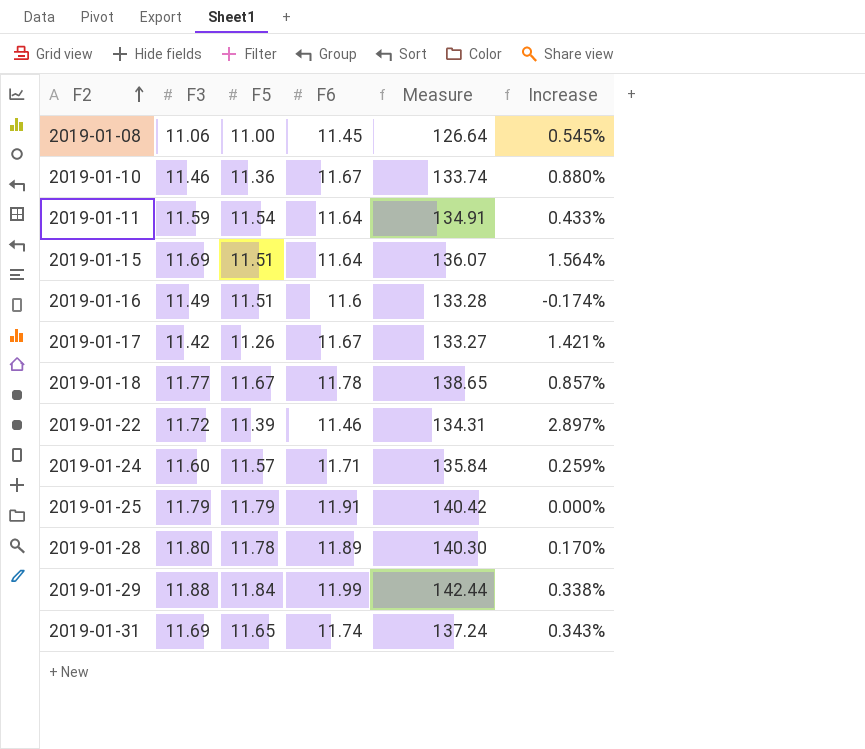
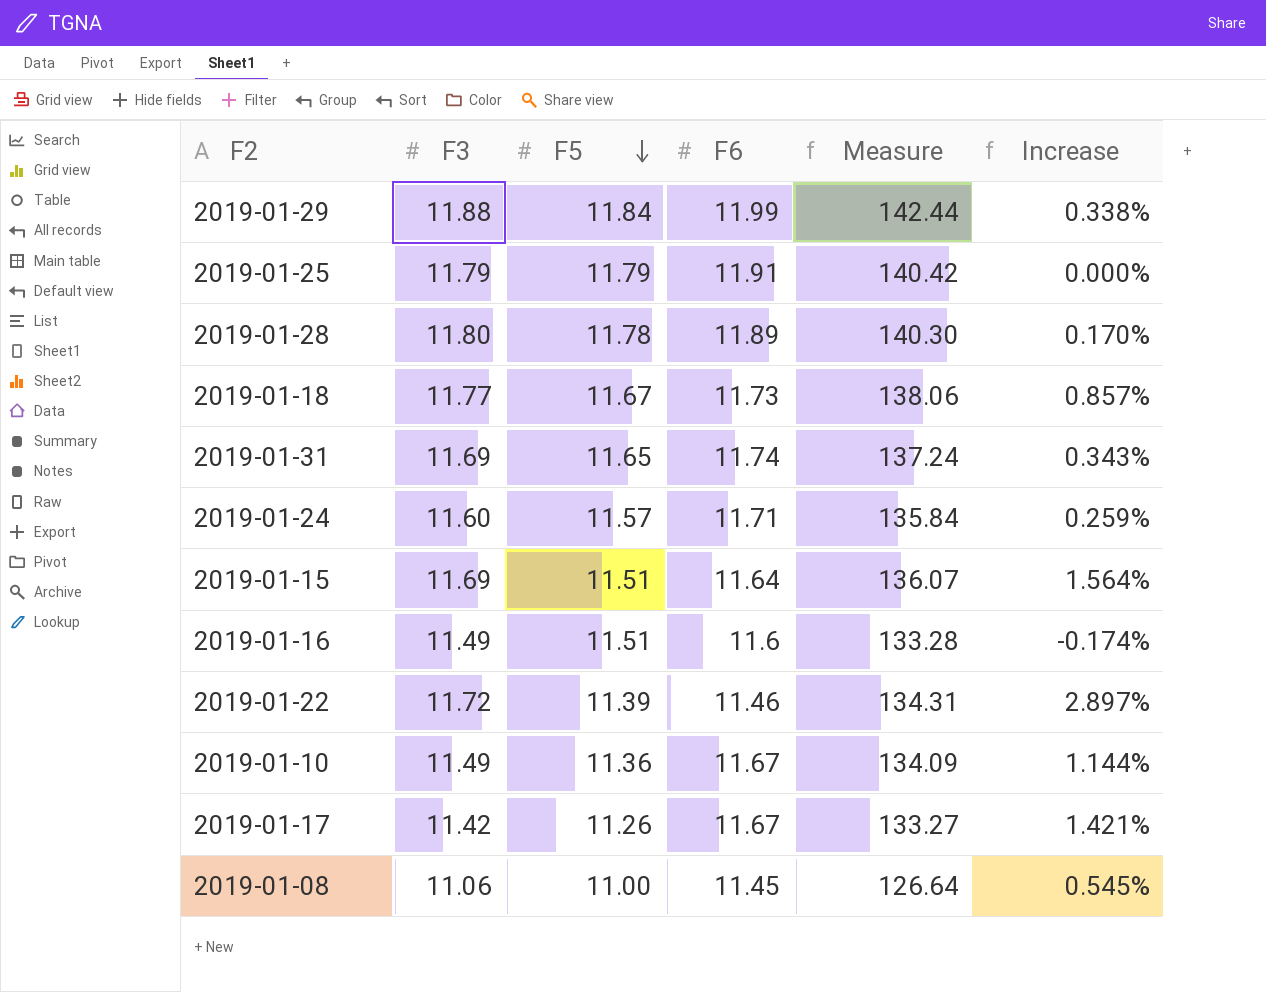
row order: F2 ascending -> F5 descending
row 2019-01-11: 11.59 | 11.54 | 11.64 | 134.91 | 0.433% -> none
2019-01-18 | F6: 11.78 -> 11.73
2019-01-18 | Measure: 138.65 -> 138.06
2019-01-10 | F3: 11.46 -> 11.49
2019-01-10 | Measure: 133.74 -> 134.09
2019-01-10 | Increase: 0.880% -> 1.144%

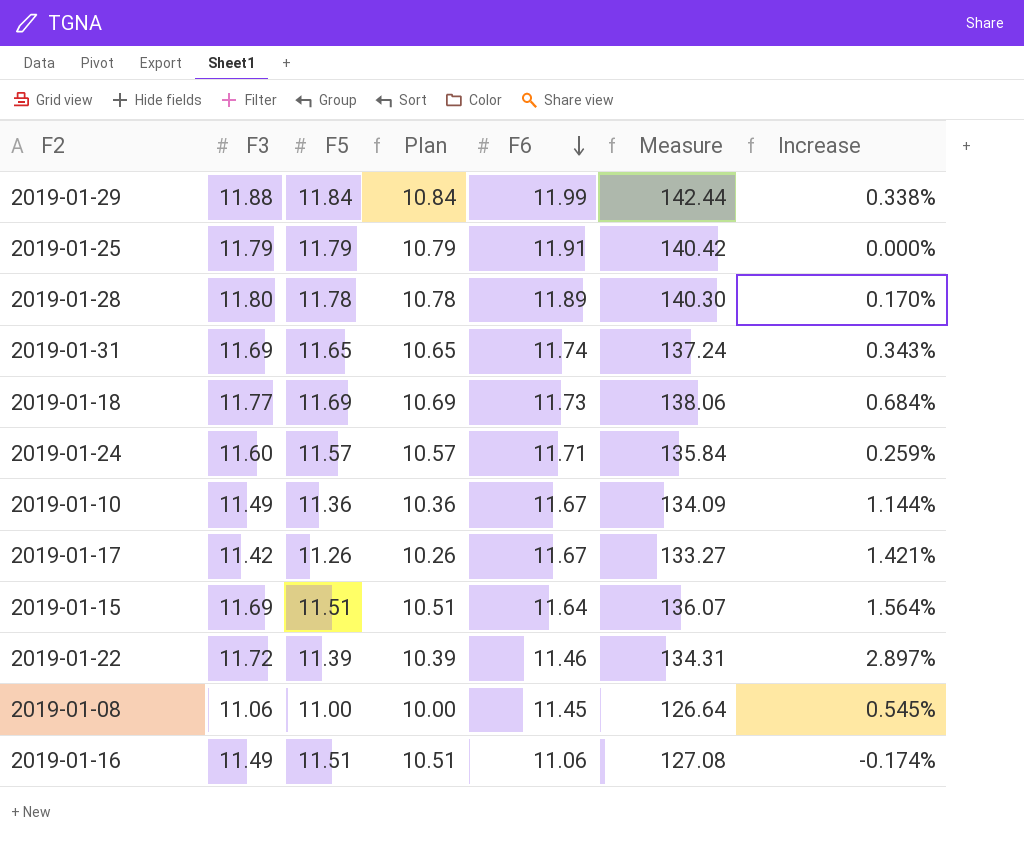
row order: F5 descending -> F6 descending
column Plan | formula: none -> [F5] - 1
2019-01-18 | F5: 11.67 -> 11.69
2019-01-18 | Increase: 0.857% -> 0.684%
2019-01-16 | F6: 11.6 -> 11.06
2019-01-16 | Measure: 133.28 -> 127.08

